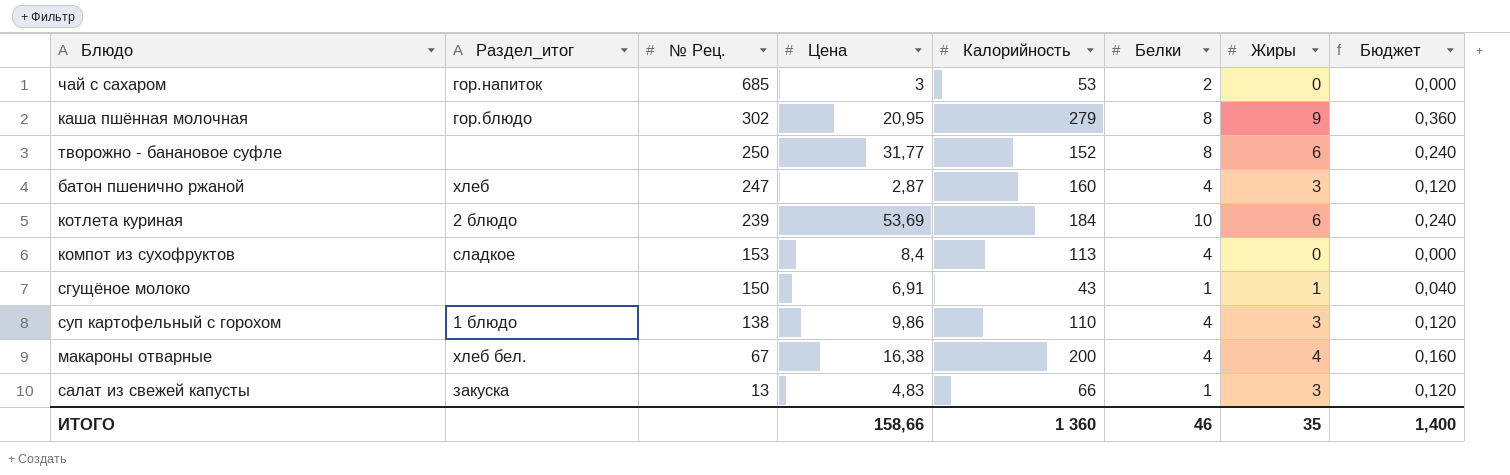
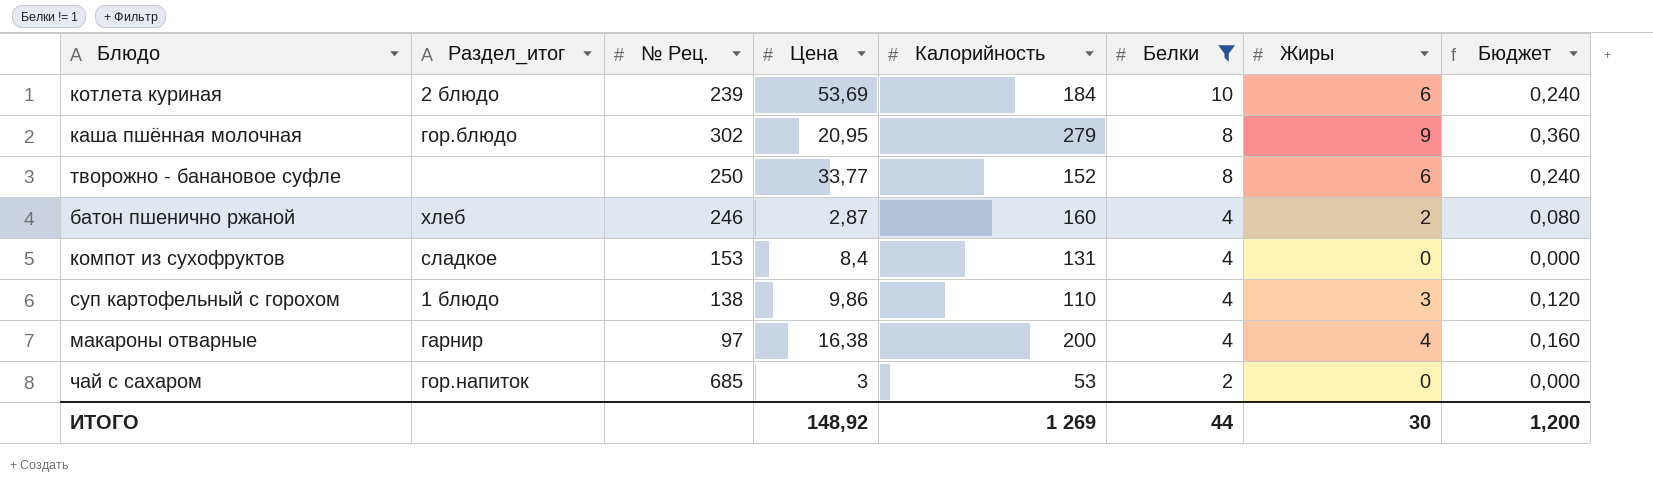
filter: none -> Белки != 1
row order: № Рец. descending -> Белки descending
творожно - банановое суфле | Цена: 31,77 -> 33,77
батон пшенично ржаной | № Рец.: 247 -> 246
батон пшенично ржаной | Жиры: 3 -> 2
батон пшенично ржаной | Бюджет: 0,120 -> 0,080
компот из сухофруктов | Калорийность: 113 -> 131
макароны отварные | Раздел_итог: хлеб бел. -> гарнир
макароны отварные | № Рец.: 67 -> 97
ИТОГО | Цена: 158,66 -> 148,92
ИТОГО | Калорийность: 1 360 -> 1 269
ИТОГО | Белки: 46 -> 44
ИТОГО | Жиры: 35 -> 30
ИТОГО | Бюджет: 1,400 -> 1,200

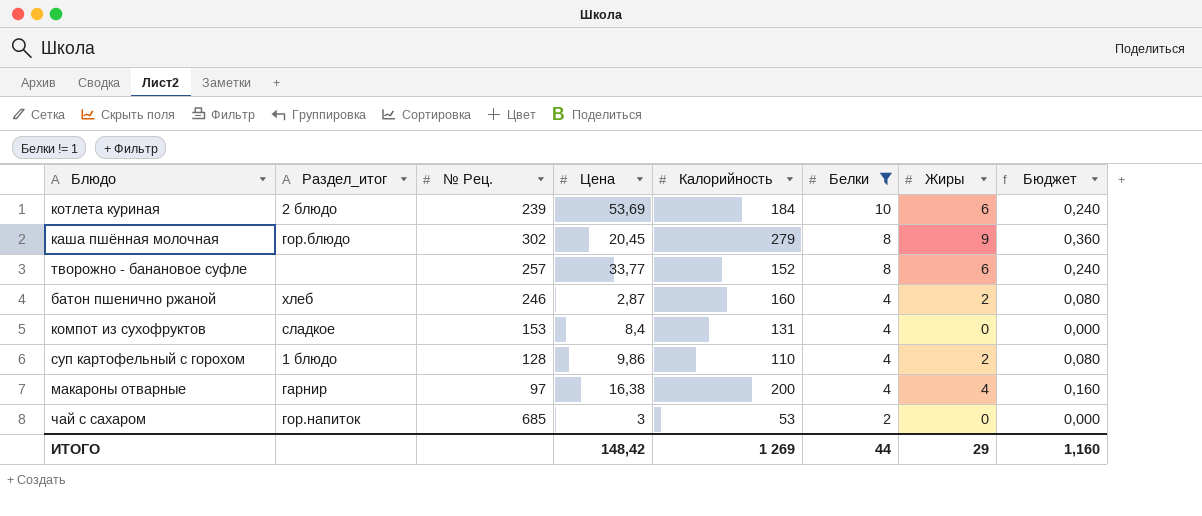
каша пшённая молочная | Цена: 20,95 -> 20,45
творожно - банановое суфле | № Рец.: 250 -> 257
суп картофельный с горохом | № Рец.: 138 -> 128
суп картофельный с горохом | Жиры: 3 -> 2
суп картофельный с горохом | Бюджет: 0,120 -> 0,080
ИТОГО | Цена: 148,92 -> 148,42
ИТОГО | Жиры: 30 -> 29
ИТОГО | Бюджет: 1,200 -> 1,160

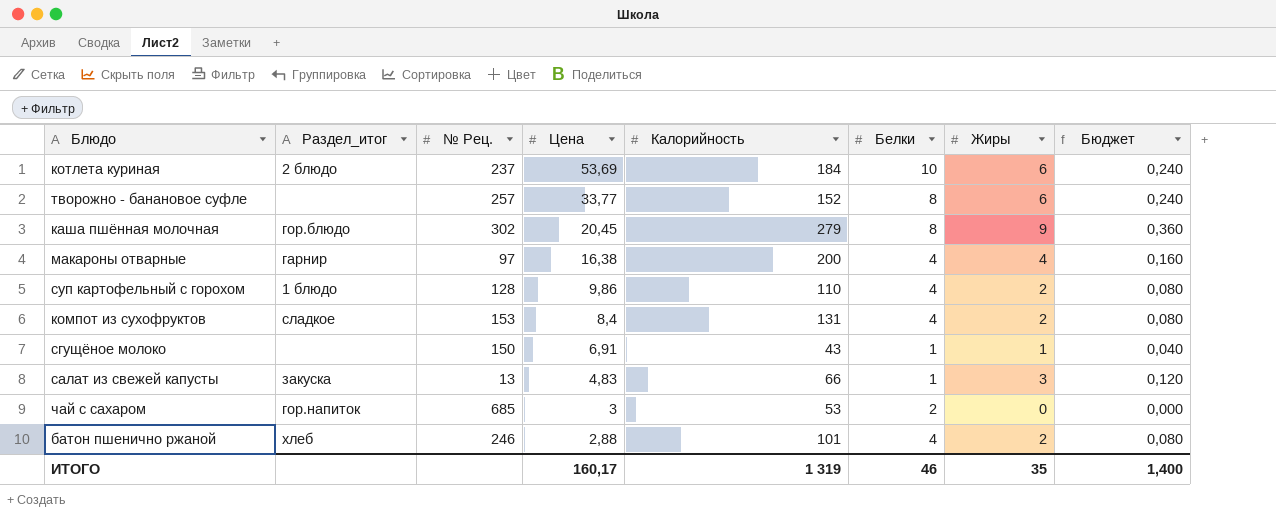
filter: Белки != 1 -> none
row order: Белки descending -> Цена descending
котлета куриная | № Рец.: 239 -> 237
компот из сухофруктов | Жиры: 0 -> 2
компот из сухофруктов | Бюджет: 0,000 -> 0,080
батон пшенично ржаной | Цена: 2,87 -> 2,88
батон пшенично ржаной | Калорийность: 160 -> 101
ИТОГО | Цена: 148,42 -> 160,17
ИТОГО | Калорийность: 1 269 -> 1 319
ИТОГО | Белки: 44 -> 46
ИТОГО | Жиры: 29 -> 35
ИТОГО | Бюджет: 1,160 -> 1,400

